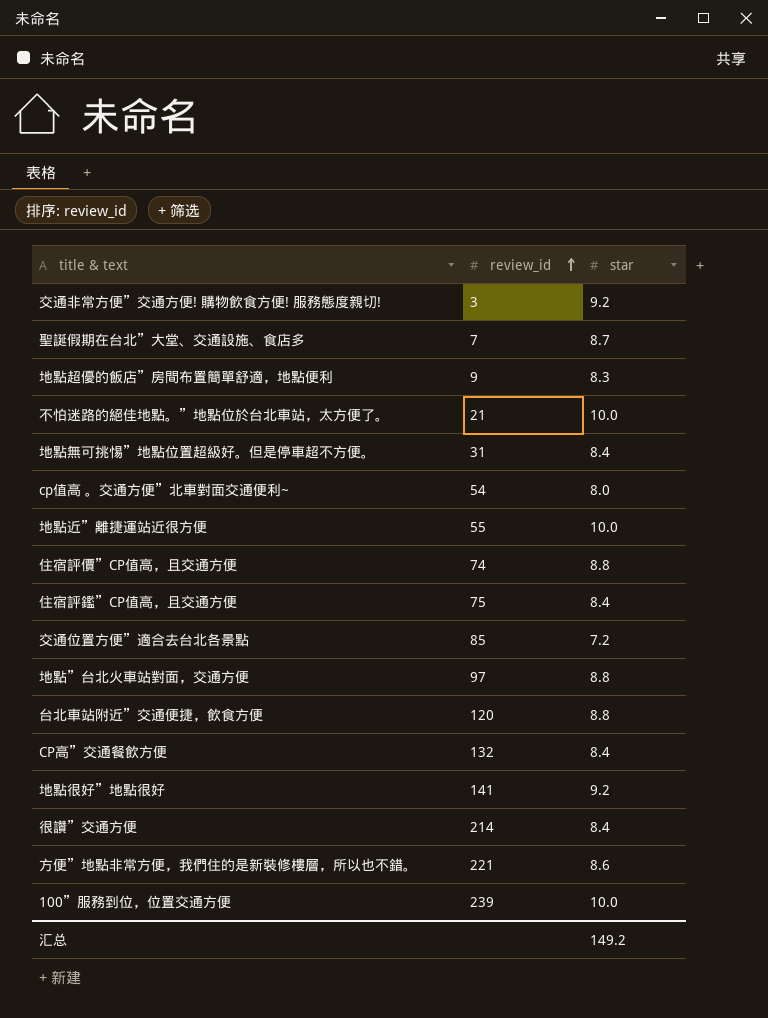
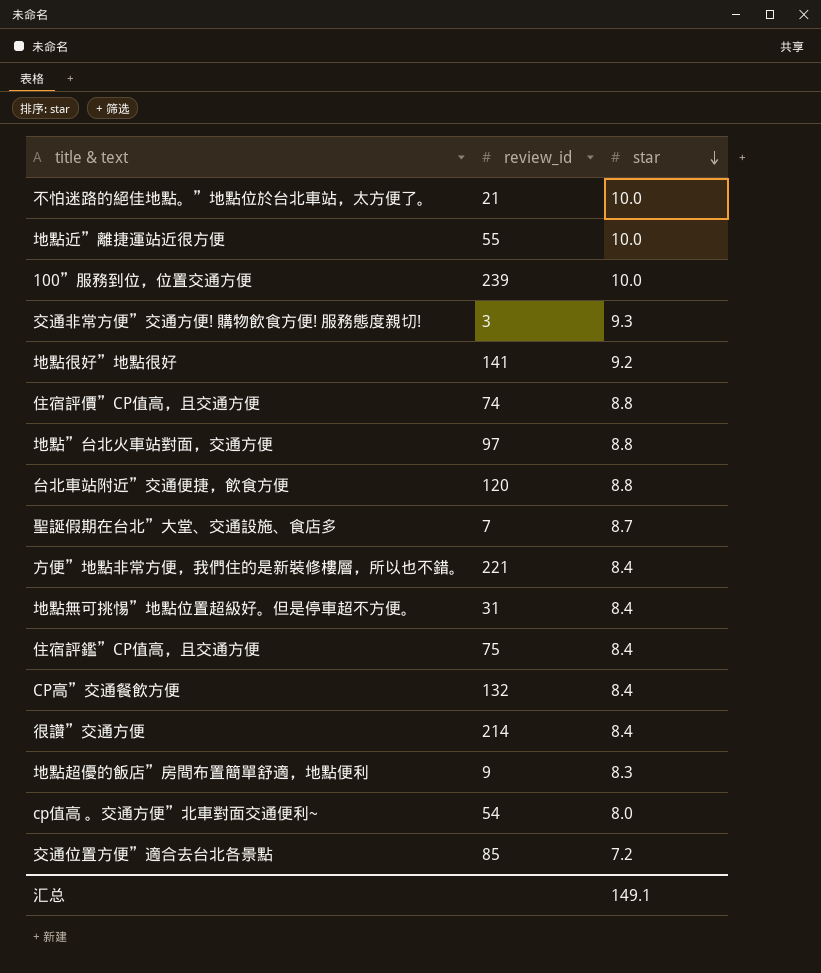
row order: review_id ascending -> star descending
交通非常方便”交通方便! 購物飲食方便! 服務態度親切! | star: 9.2 -> 9.3
方便”地點非常方便，我們住的是新裝修樓層，所以也不錯。 | star: 8.6 -> 8.4
汇总 | star: 149.2 -> 149.1

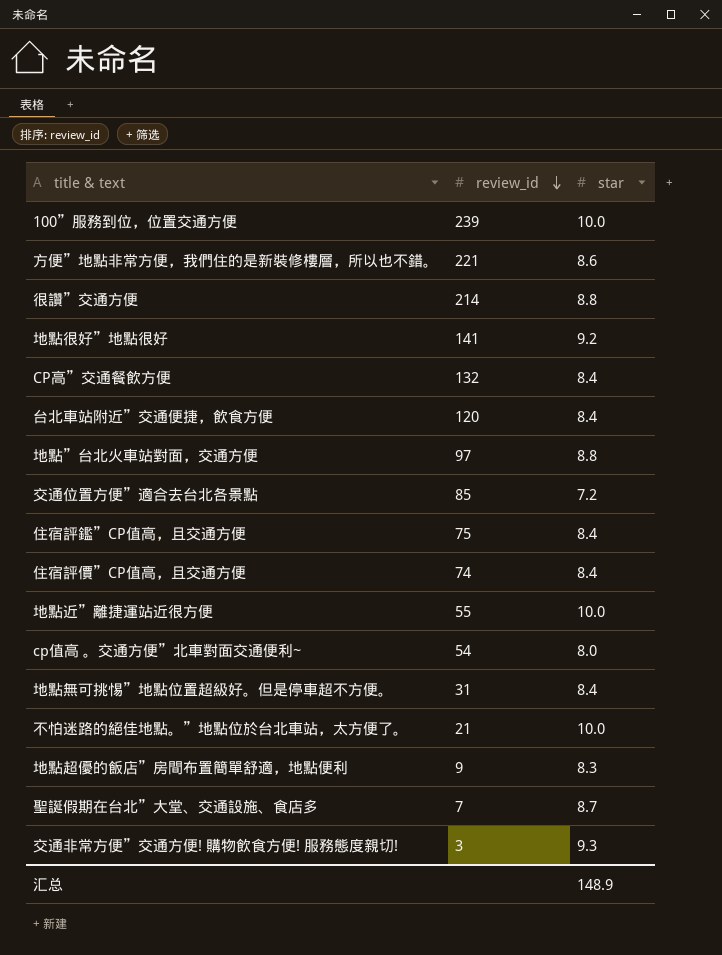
row order: star descending -> review_id descending
方便”地點非常方便，我們住的是新裝修樓層，所以也不錯。 | star: 8.4 -> 8.6
很讚”交通方便 | star: 8.4 -> 8.8
台北車站附近”交通便捷，飲食方便 | star: 8.8 -> 8.4
住宿評價”CP值高，且交通方便 | star: 8.8 -> 8.4
汇总 | star: 149.1 -> 148.9

